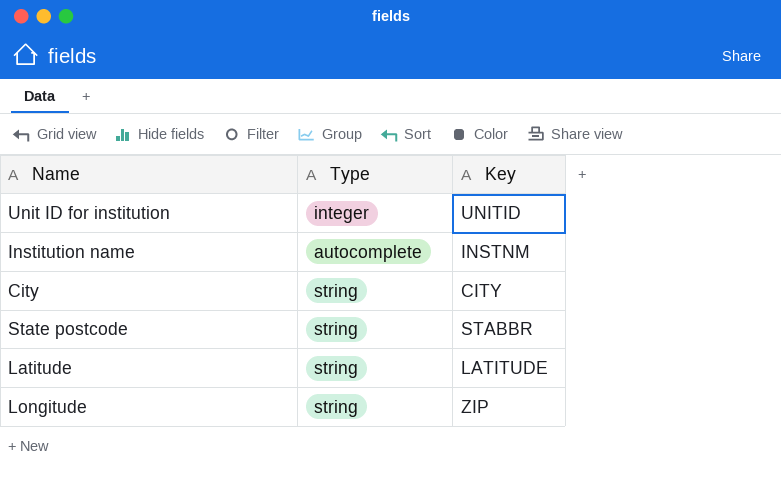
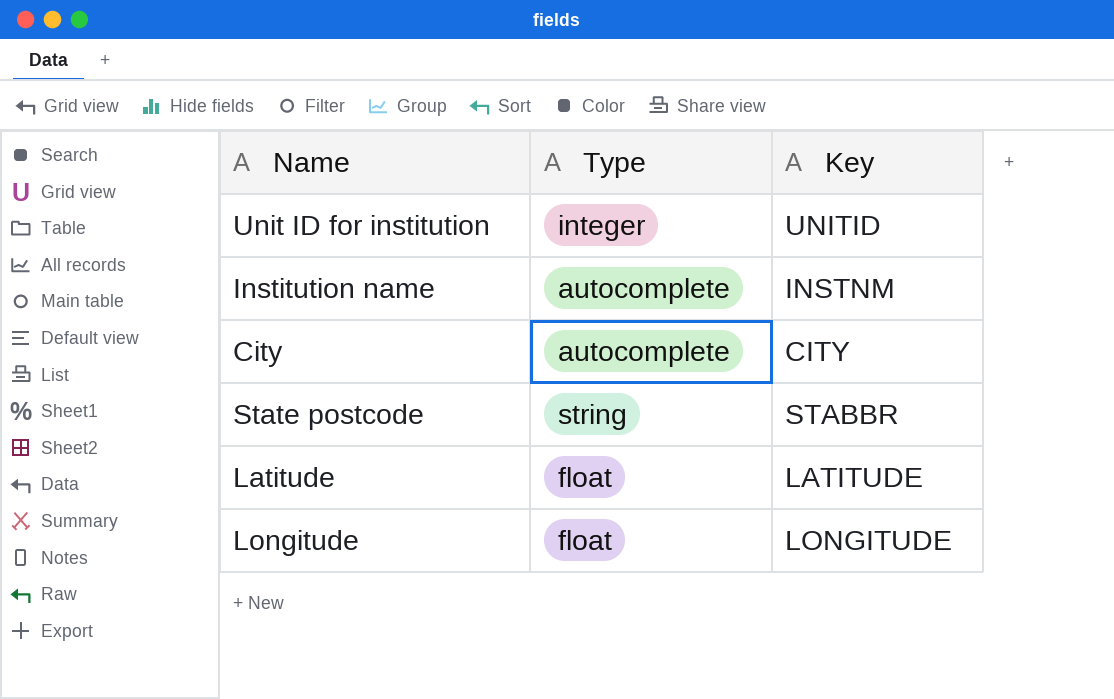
City | Type: string -> autocomplete
Latitude | Type: string -> float
Longitude | Type: string -> float
Longitude | Key: ZIP -> LONGITUDE

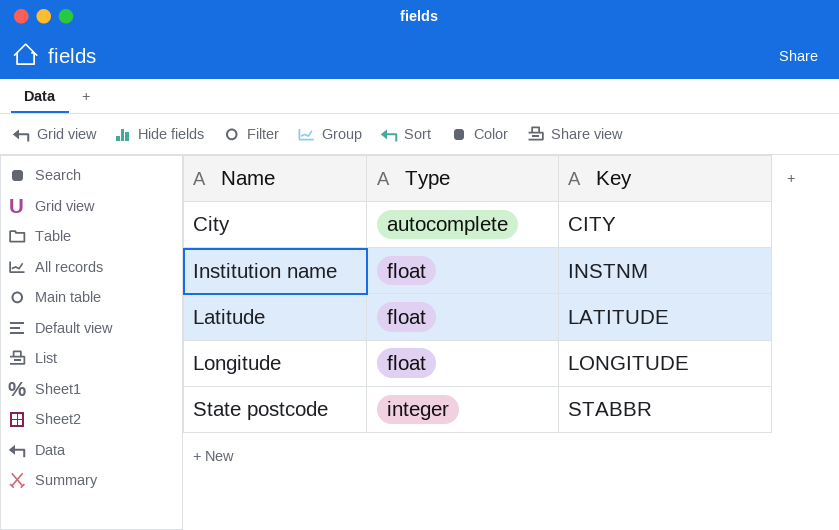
row order: none -> Name ascending
row Unit ID for institution: integer | UNITID -> none
Institution name | Type: autocomplete -> float
State postcode | Type: string -> integer

